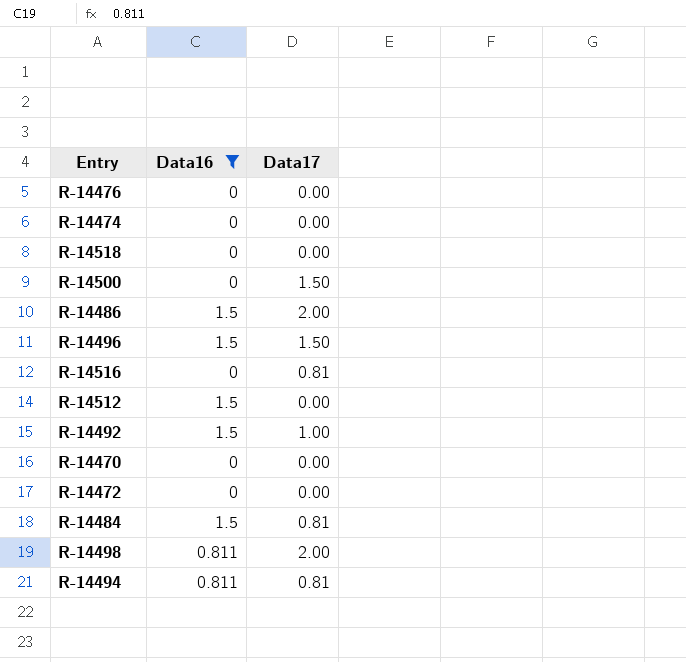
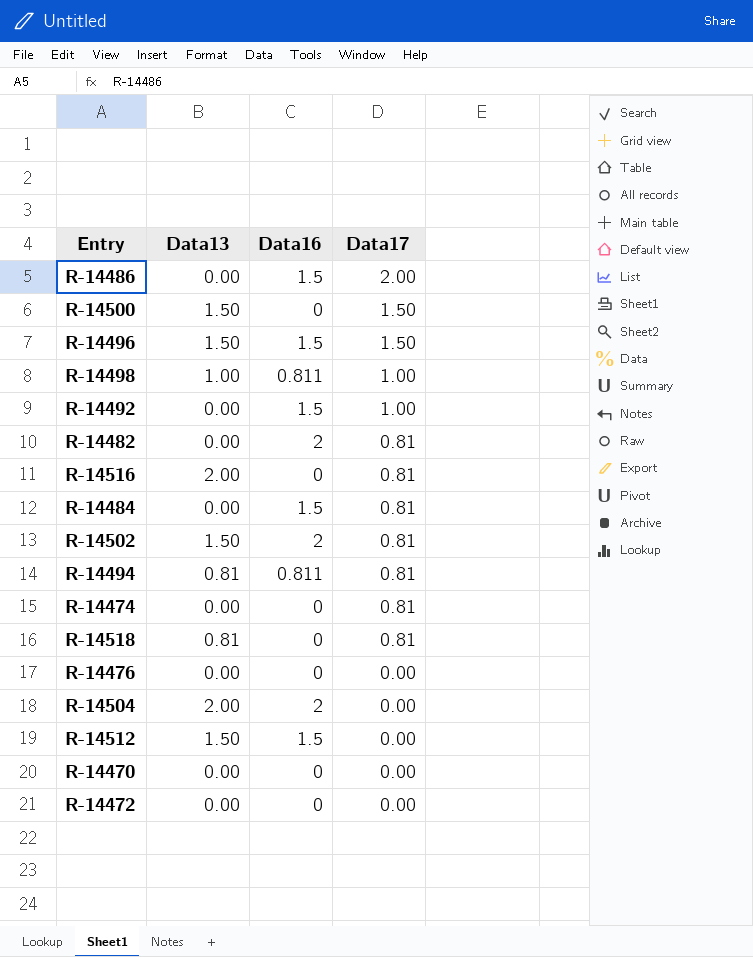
filter: Data16 != 2 -> none
row order: none -> Data17 descending
column Data13 | position: none -> 2
R-14498 | Data17: 2.00 -> 1.00
R-14474 | Data17: 0.00 -> 0.81
R-14518 | Data17: 0.00 -> 0.81

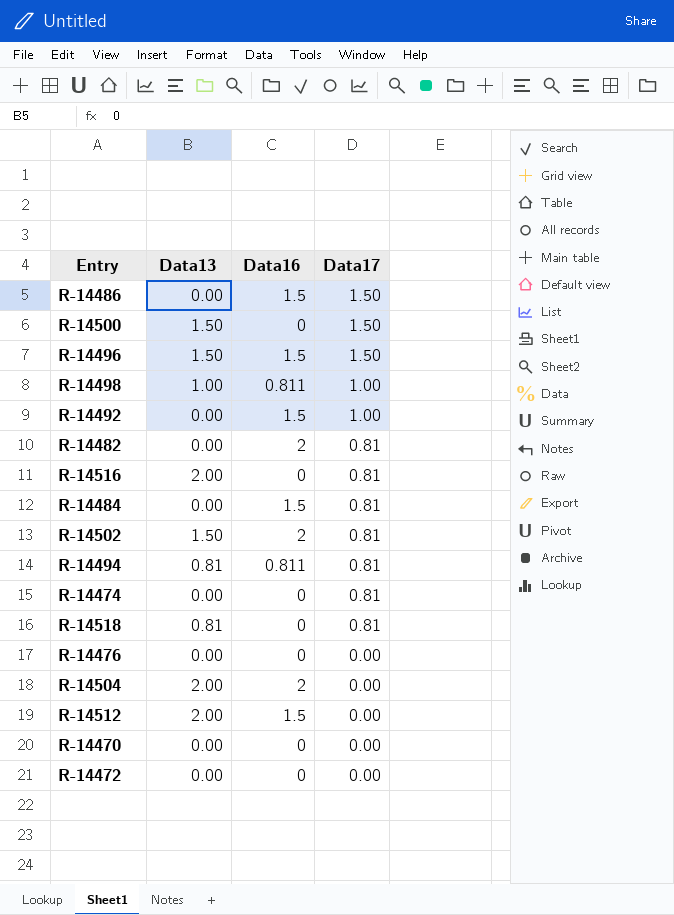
R-14486 | Data17: 2.00 -> 1.50
R-14512 | Data13: 1.50 -> 2.00

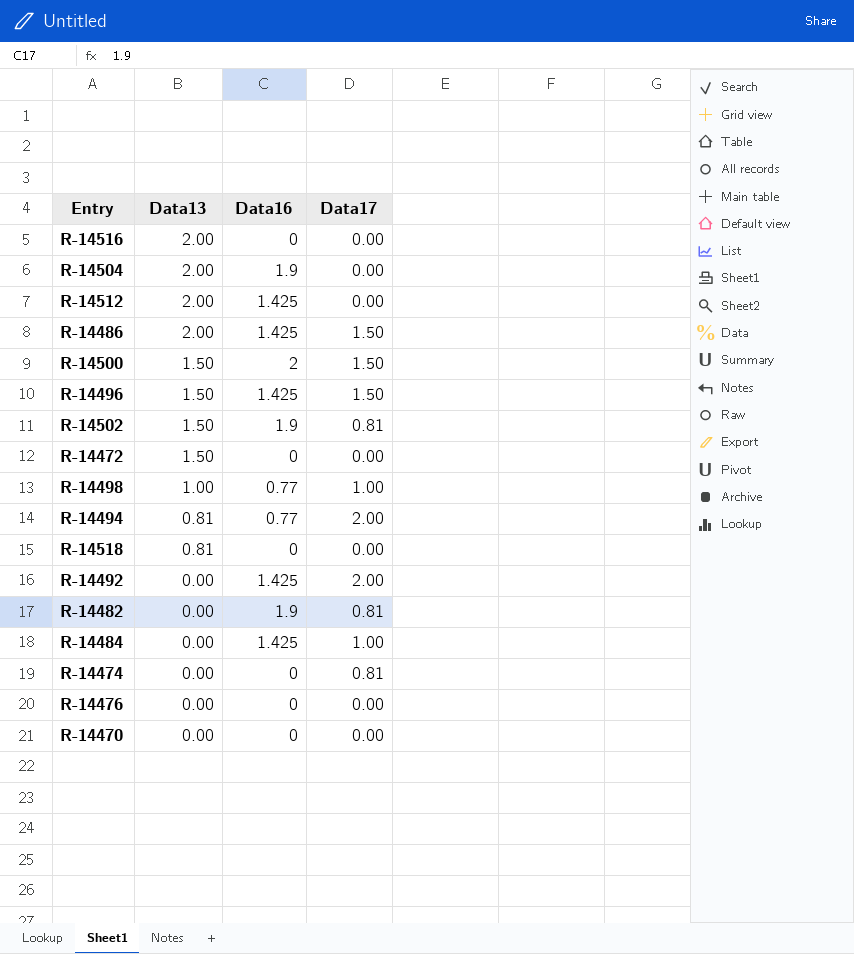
row order: Data17 descending -> Data13 descending
R-14516 | Data17: 0.81 -> 0.00
R-14504 | Data16: 2 -> 1.9
R-14512 | Data16: 1.5 -> 1.425
R-14486 | Data13: 0.00 -> 2.00
R-14486 | Data16: 1.5 -> 1.425
R-14500 | Data16: 0 -> 2
R-14496 | Data16: 1.5 -> 1.425
R-14502 | Data16: 2 -> 1.9
R-14472 | Data13: 0.00 -> 1.50
R-14498 | Data16: 0.811 -> 0.77
R-14494 | Data16: 0.811 -> 0.77
R-14494 | Data17: 0.81 -> 2.00
R-14518 | Data17: 0.81 -> 0.00
R-14492 | Data16: 1.5 -> 1.425
R-14492 | Data17: 1.00 -> 2.00
R-14482 | Data16: 2 -> 1.9
R-14484 | Data16: 1.5 -> 1.425
R-14484 | Data17: 0.81 -> 1.00

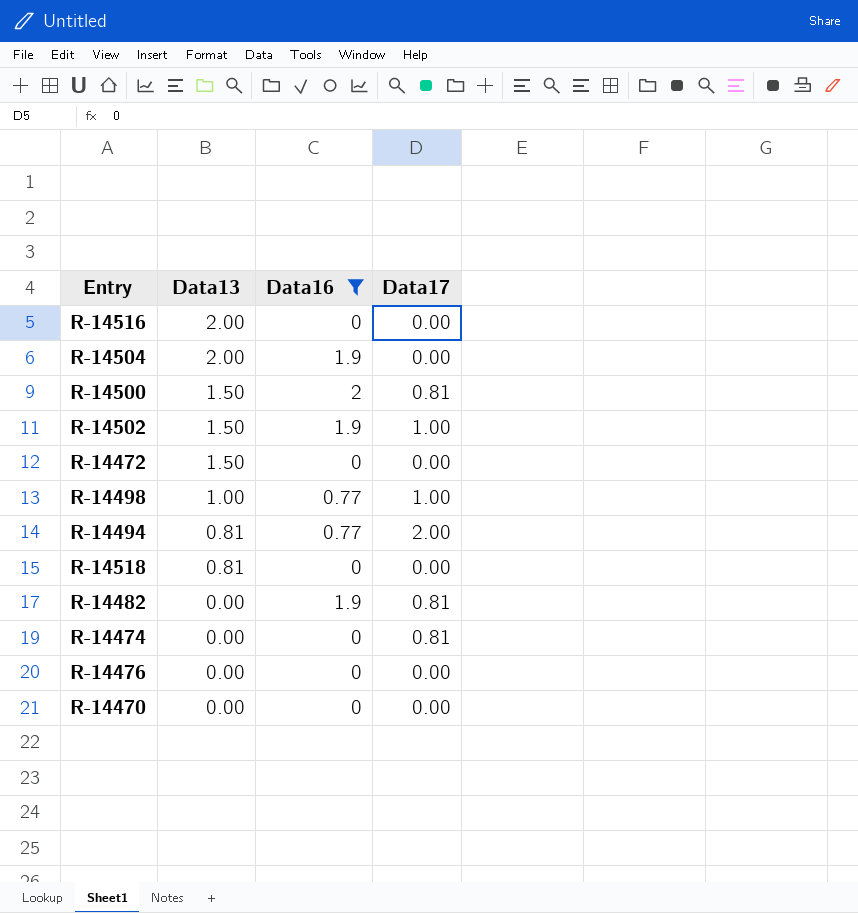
filter: none -> Data16 != 1.425
R-14500 | Data17: 1.50 -> 0.81
R-14502 | Data17: 0.81 -> 1.00

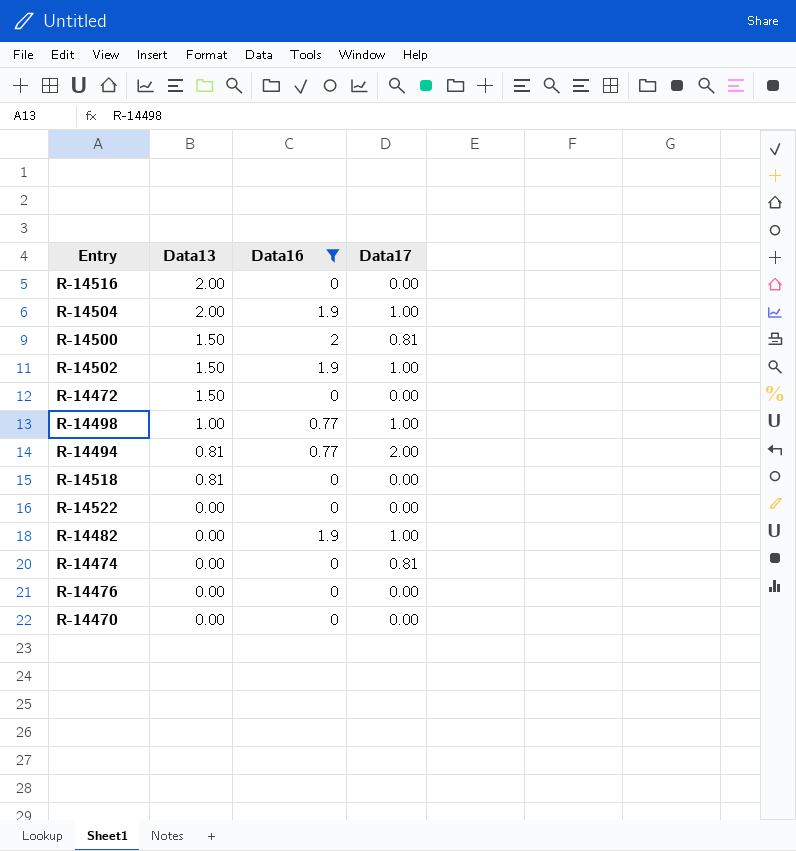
R-14504 | Data17: 0.00 -> 1.00
row R-14522: none -> 0.00 | 0 | 0.00
R-14482 | Data17: 0.81 -> 1.00

